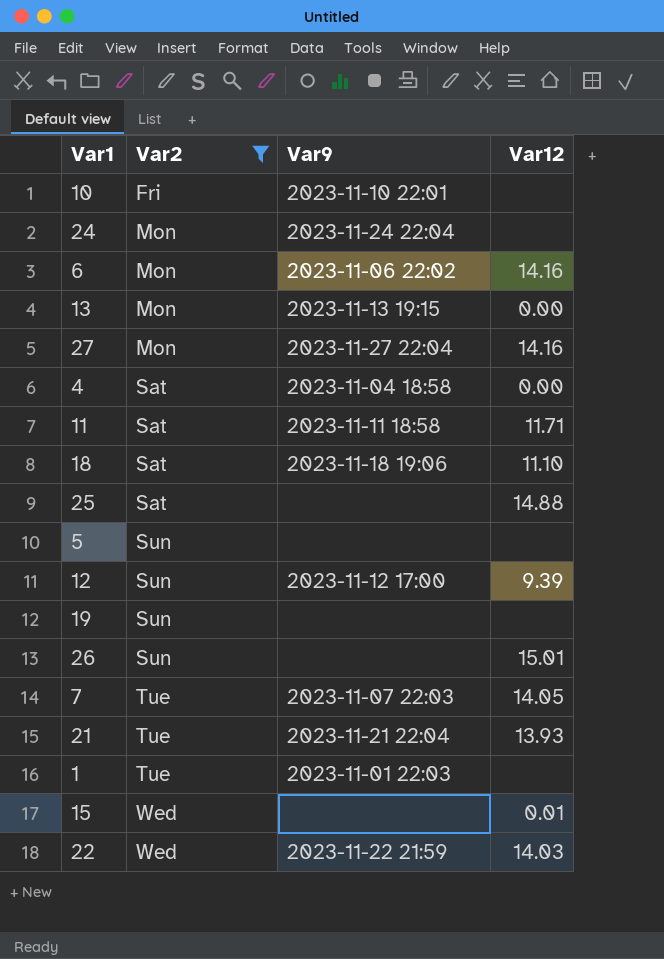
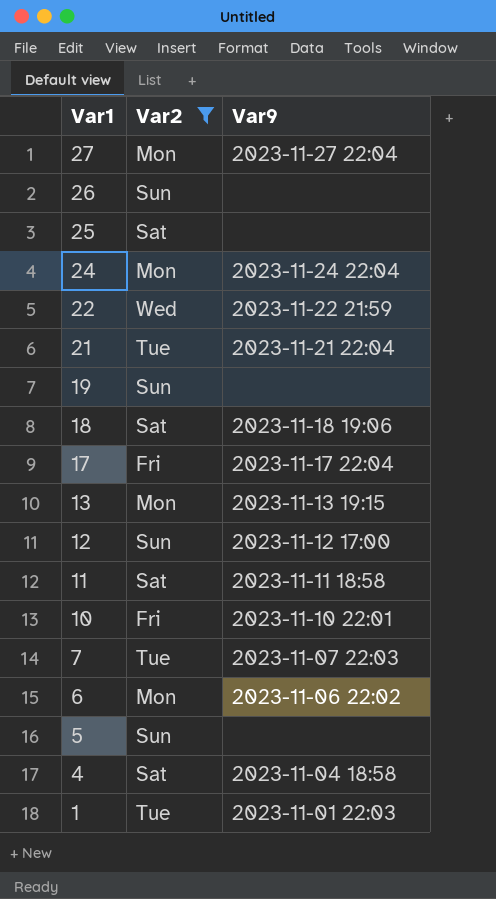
row order: Var2 ascending -> Var1 descending
column Var12 | position: 4 -> none
row 15: Wed | none | 0.01 -> none
row 17: none -> Fri | 2023-11-17 22:04

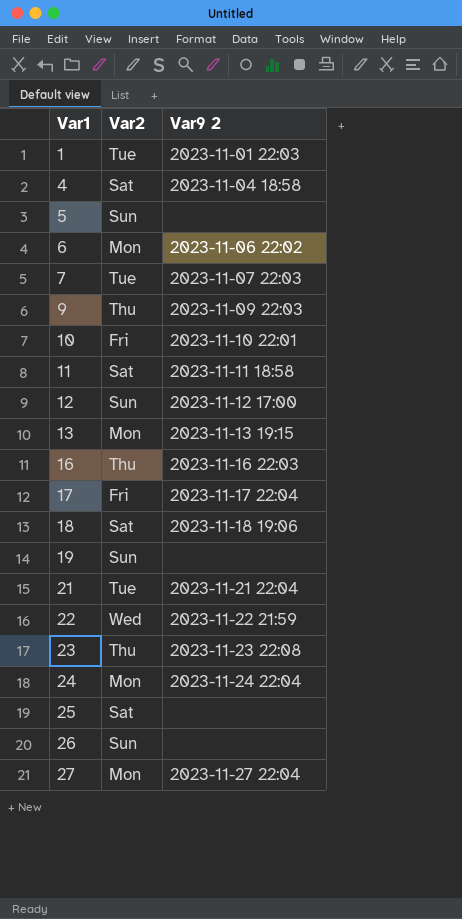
filter: Var2 != Thu -> none
row order: Var1 descending -> Var1 ascending
column name: Var9 -> Var9 2

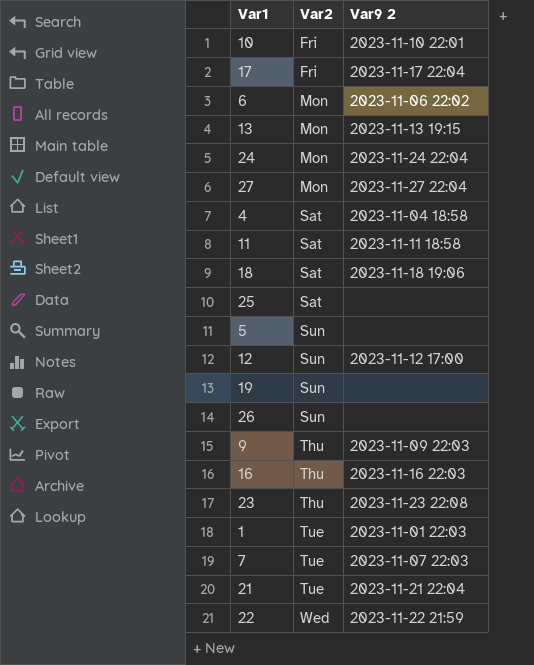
row order: Var1 ascending -> Var2 ascending

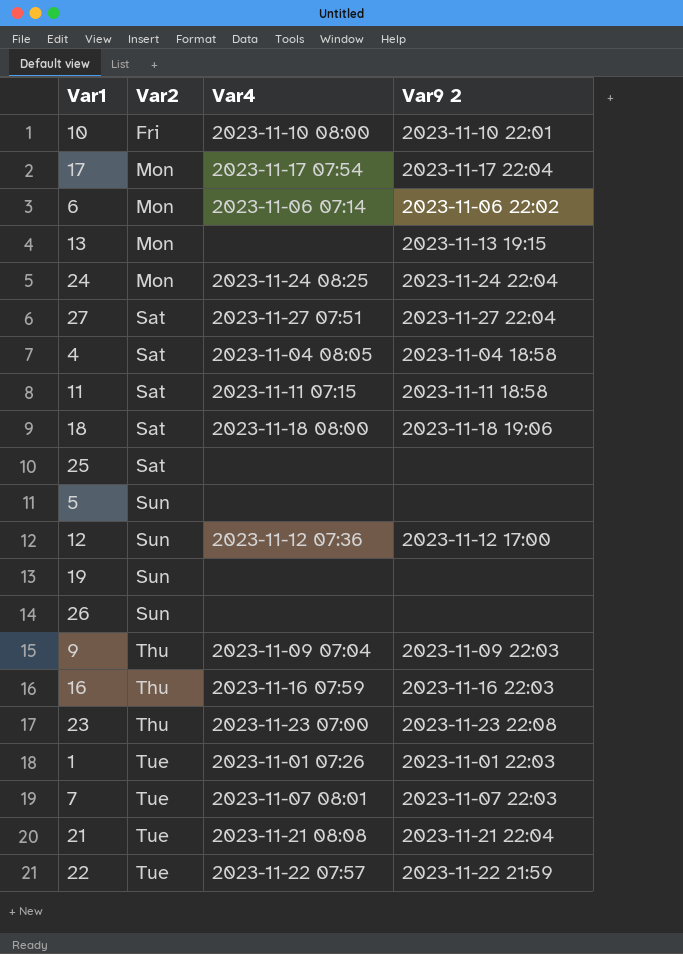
column Var4 | position: none -> 3
17 | Var2: Fri -> Mon
27 | Var2: Mon -> Sat
22 | Var2: Wed -> Tue

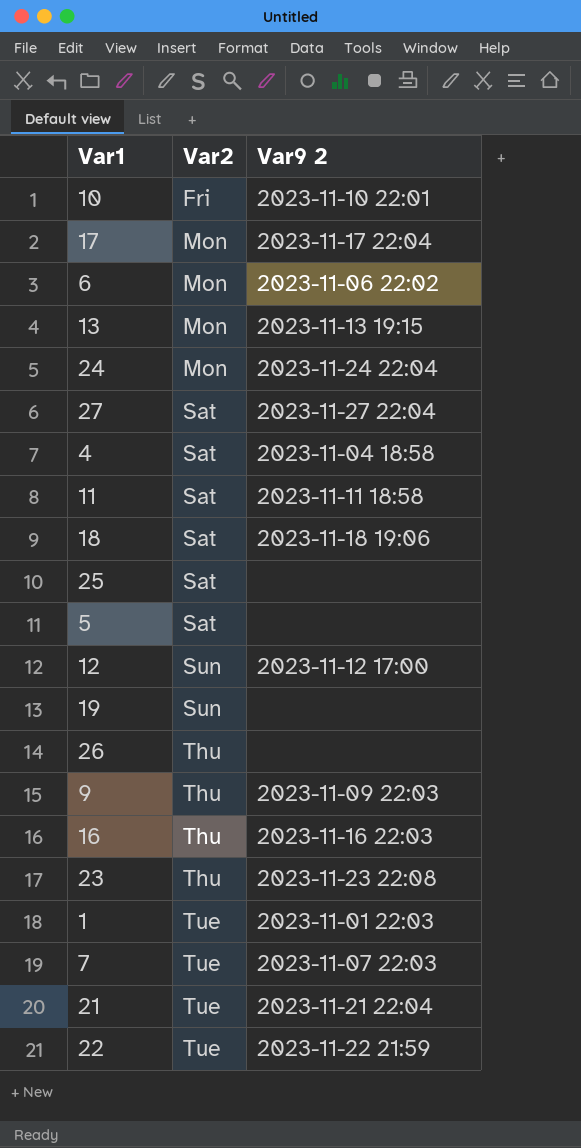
column Var4 | position: 3 -> none
5 | Var2: Sun -> Sat
26 | Var2: Sun -> Thu

